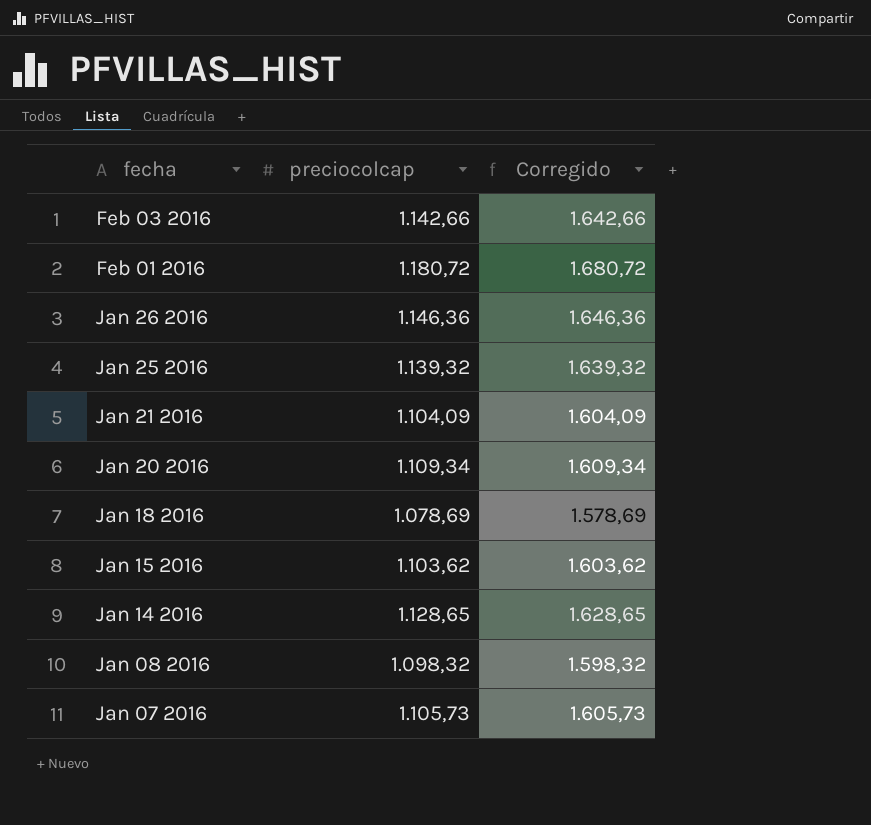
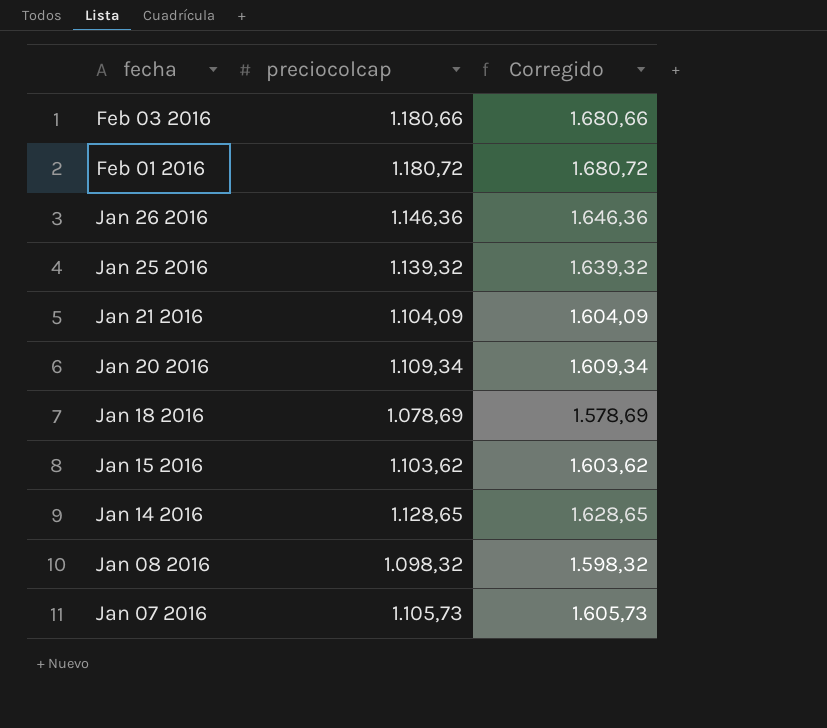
Feb 03 2016 | preciocolcap: 1.142,66 -> 1.180,66
Feb 03 2016 | Corregido: 1.642,66 -> 1.680,66

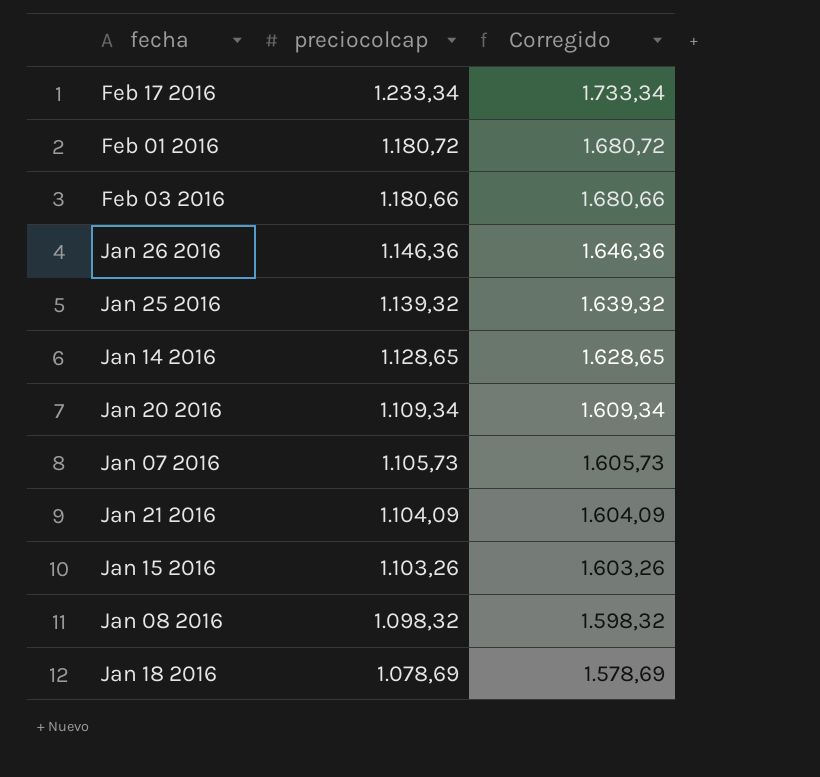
row order: fecha descending -> preciocolcap descending
row Feb 17 2016: none -> 1.233,34 | 1.733,34
Jan 15 2016 | preciocolcap: 1.103,62 -> 1.103,26
Jan 15 2016 | Corregido: 1.603,62 -> 1.603,26

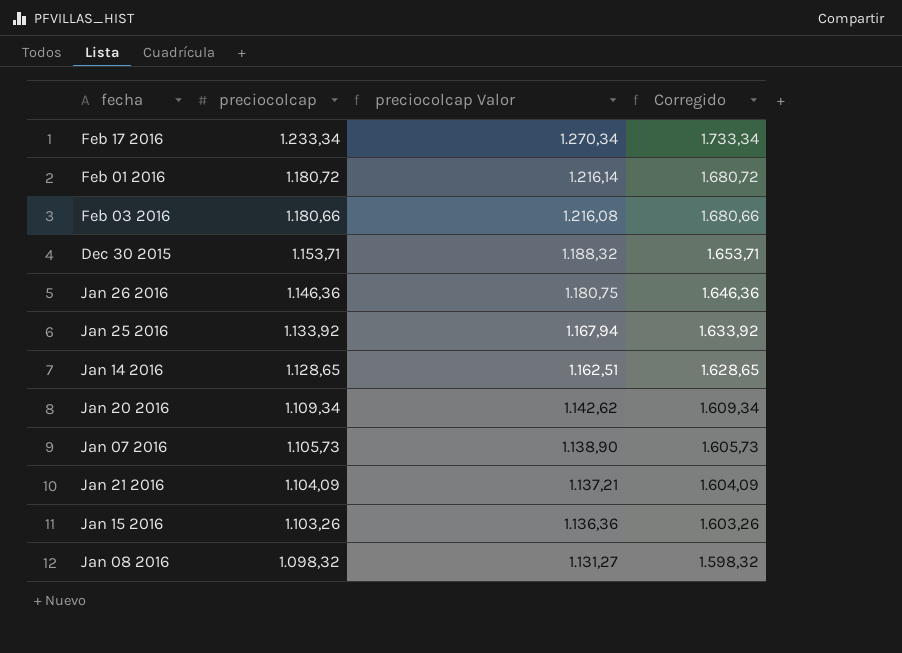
column preciocolcap Valor | formula: none -> [preciocolcap] * 1,03
row Jan 18 2016: 1.078,69 | 1.578,69 -> none
row Dec 30 2015: none -> 1.153,71 | 1.188,32 | 1.653,71
Jan 25 2016 | preciocolcap: 1.139,32 -> 1.133,92
Jan 25 2016 | Corregido: 1.639,32 -> 1.633,92

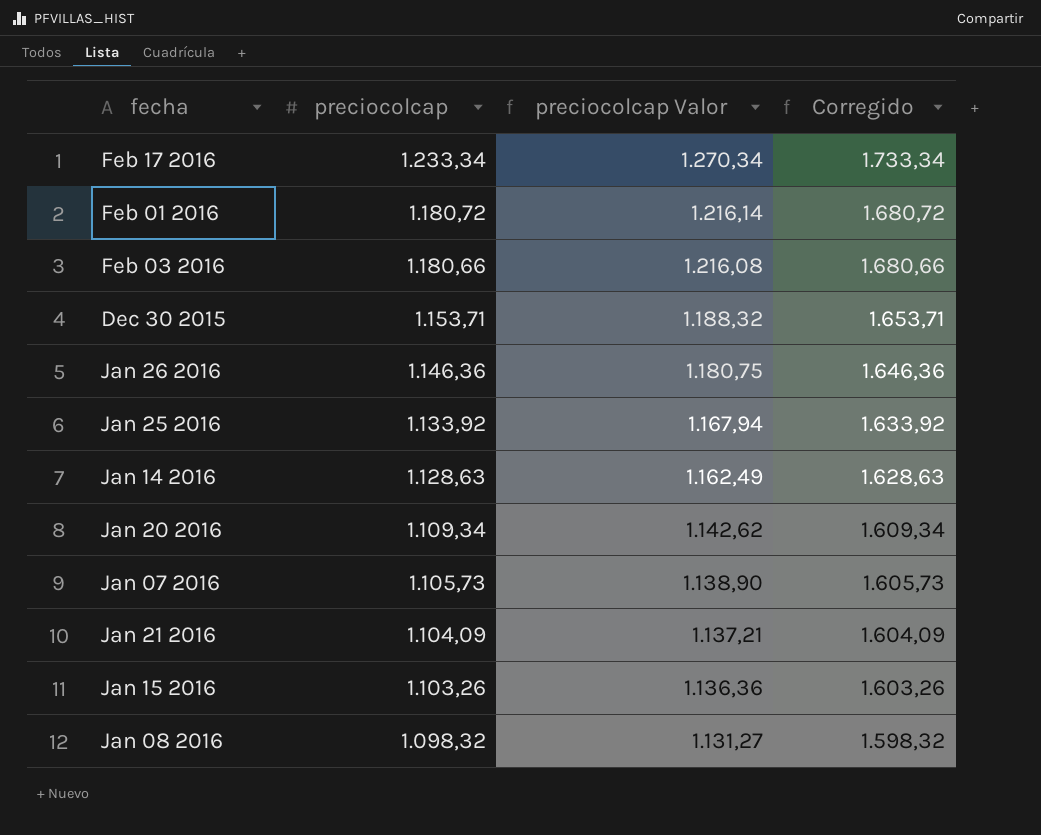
Jan 14 2016 | preciocolcap: 1.128,65 -> 1.128,63
Jan 14 2016 | preciocolcap Valor: 1.162,51 -> 1.162,49
Jan 14 2016 | Corregido: 1.628,65 -> 1.628,63

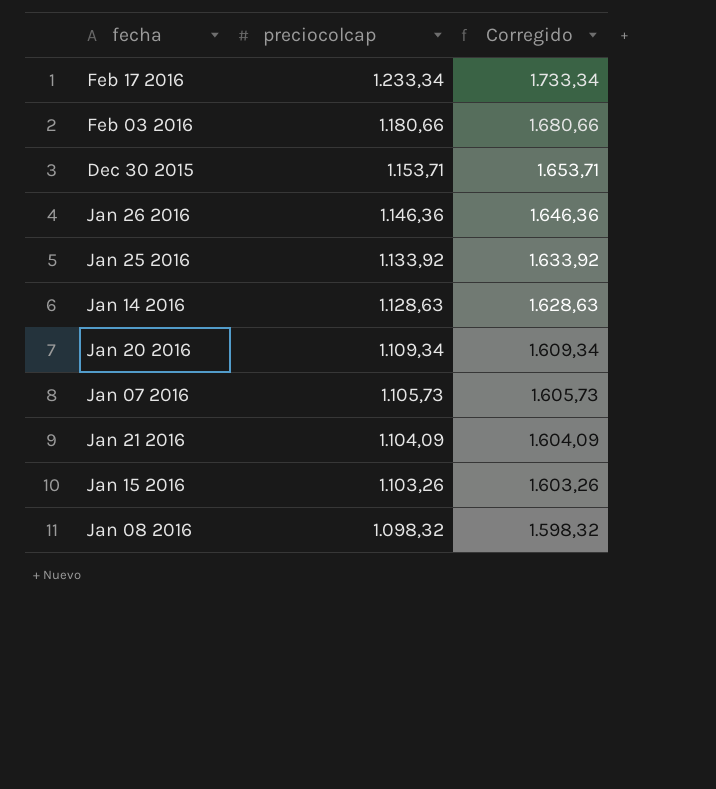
column preciocolcap Valor | formula: [preciocolcap] * 1,03 -> none
row Feb 01 2016: 1.180,72 | 1.216,14 | 1.680,72 -> none

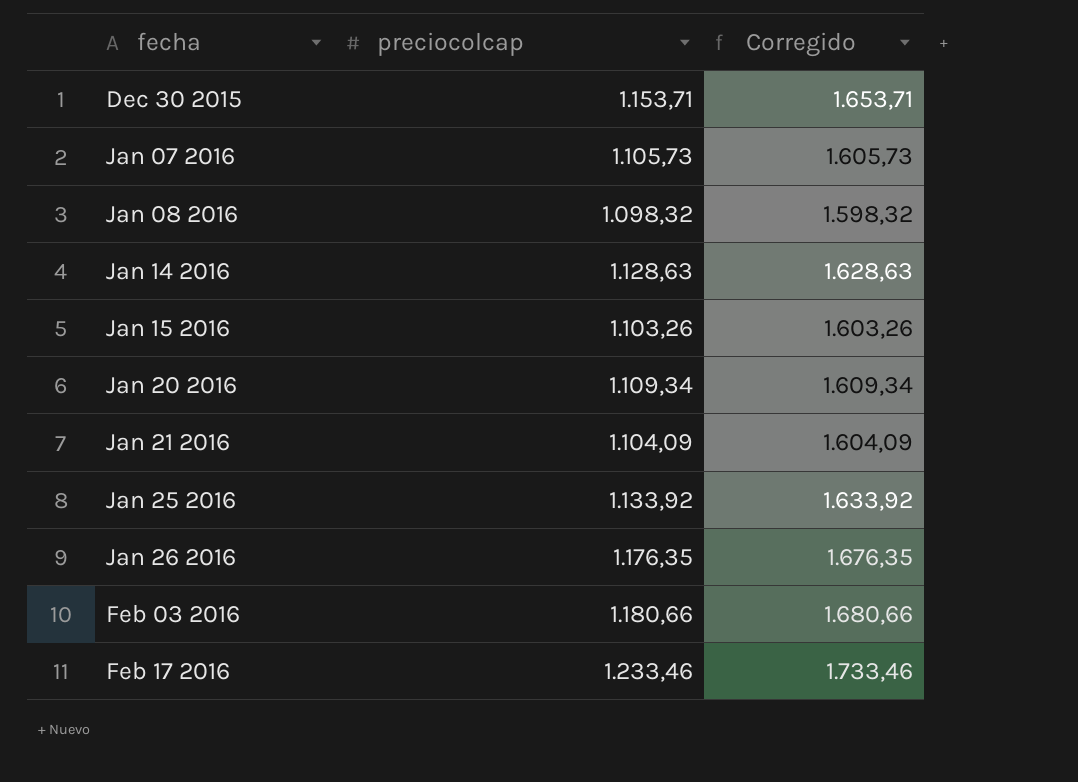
row order: preciocolcap descending -> fecha ascending
Jan 26 2016 | preciocolcap: 1.146,36 -> 1.176,35
Jan 26 2016 | Corregido: 1.646,36 -> 1.676,35
Feb 17 2016 | preciocolcap: 1.233,34 -> 1.233,46
Feb 17 2016 | Corregido: 1.733,34 -> 1.733,46

